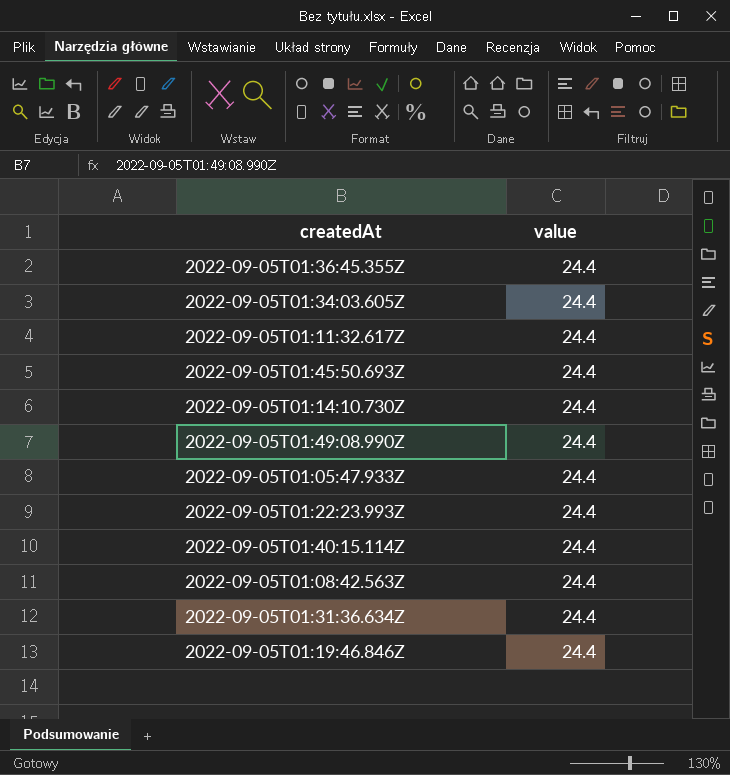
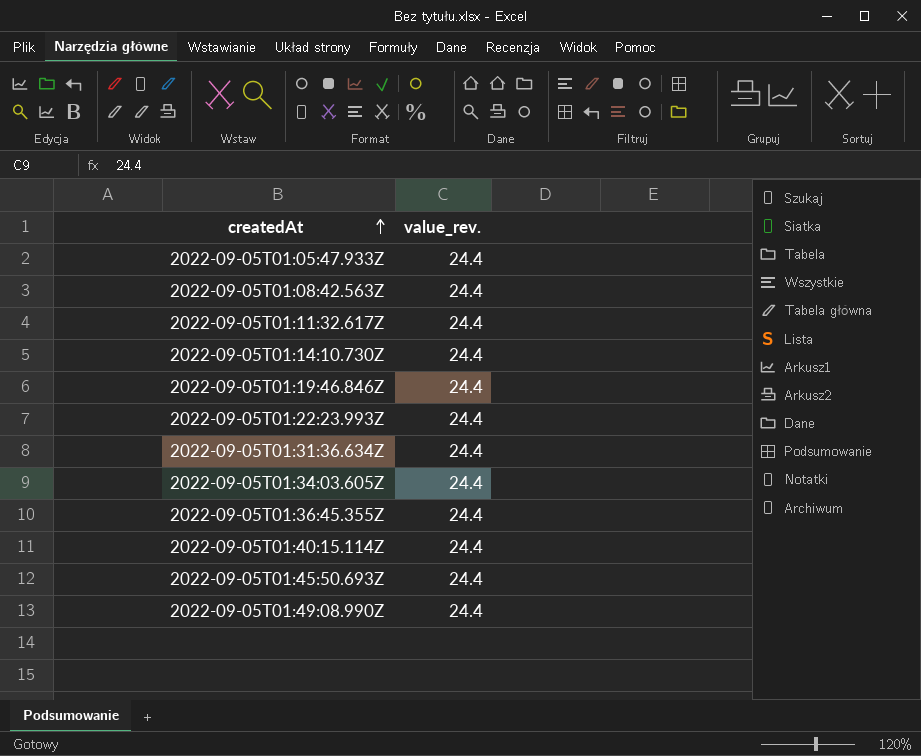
row order: none -> createdAt ascending
column name: value -> value_rev.

